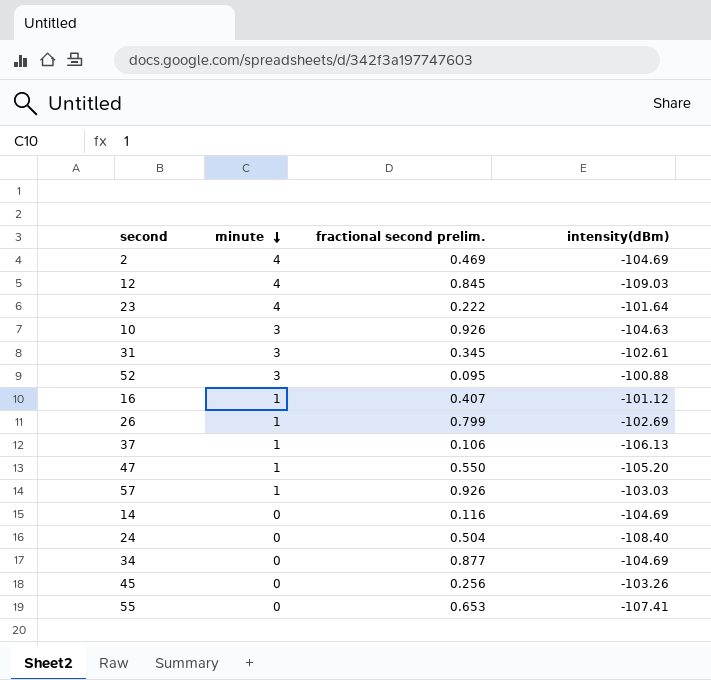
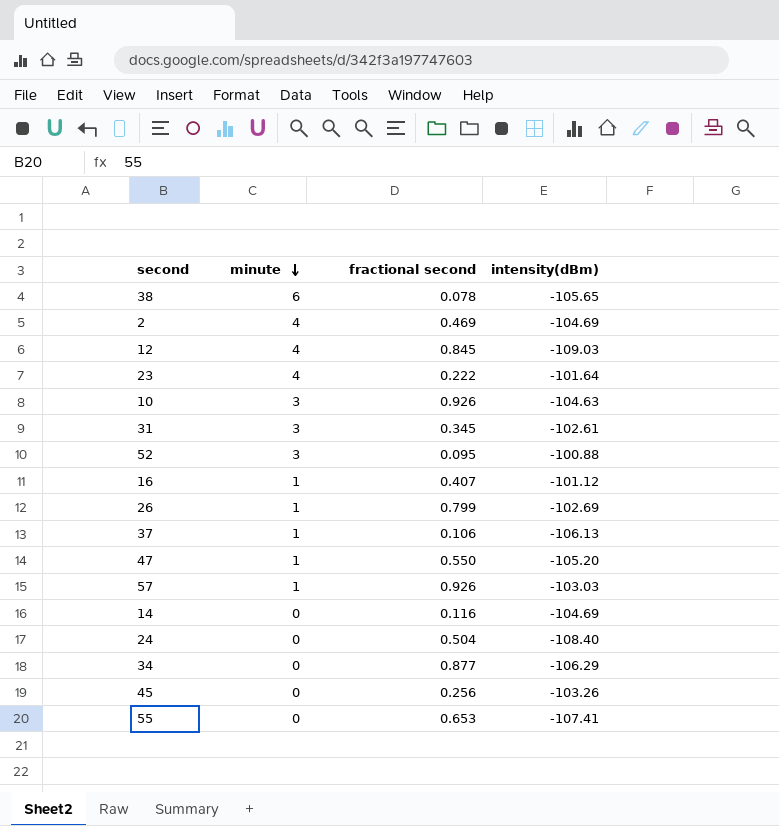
column name: fractional second prelim. -> fractional second
row 38: none -> 6 | 0.078 | -105.65
34 | intensity(dBm): -104.69 -> -106.29

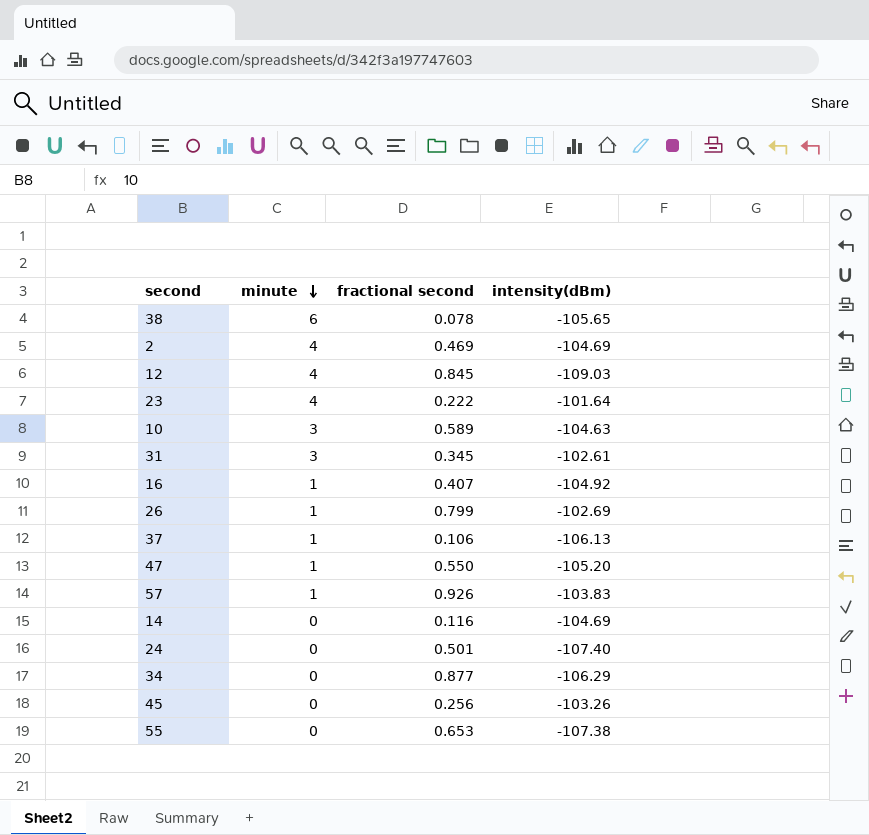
row 52: 3 | 0.095 | -100.88 -> none
10 | fractional second: 0.926 -> 0.589
16 | intensity(dBm): -101.12 -> -104.92
57 | intensity(dBm): -103.03 -> -103.83
24 | fractional second: 0.504 -> 0.501
24 | intensity(dBm): -108.40 -> -107.40
55 | intensity(dBm): -107.41 -> -107.38

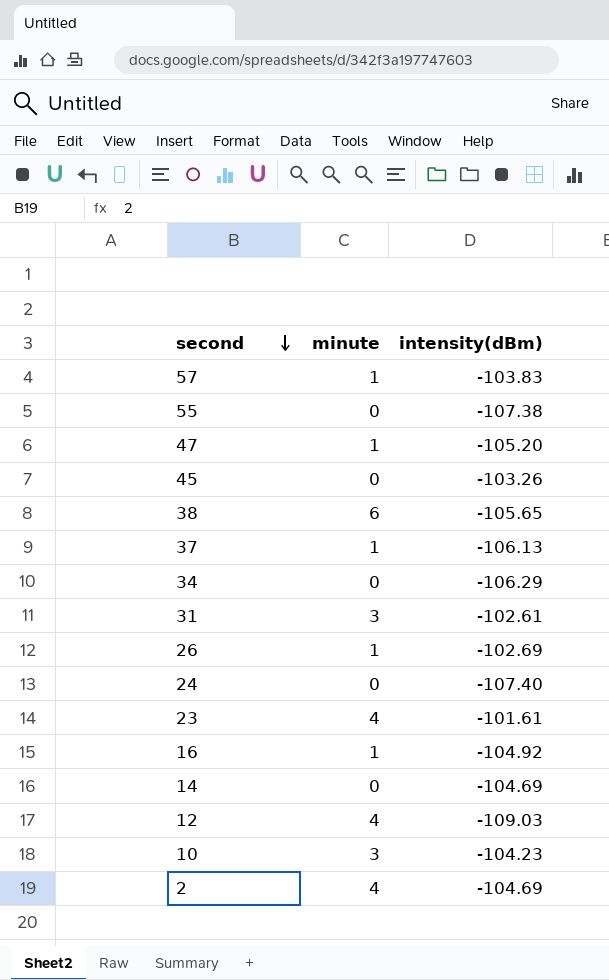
row order: minute descending -> second descending
column fractional second | position: 3 -> none
23 | intensity(dBm): -101.64 -> -101.61
10 | intensity(dBm): -104.63 -> -104.23

